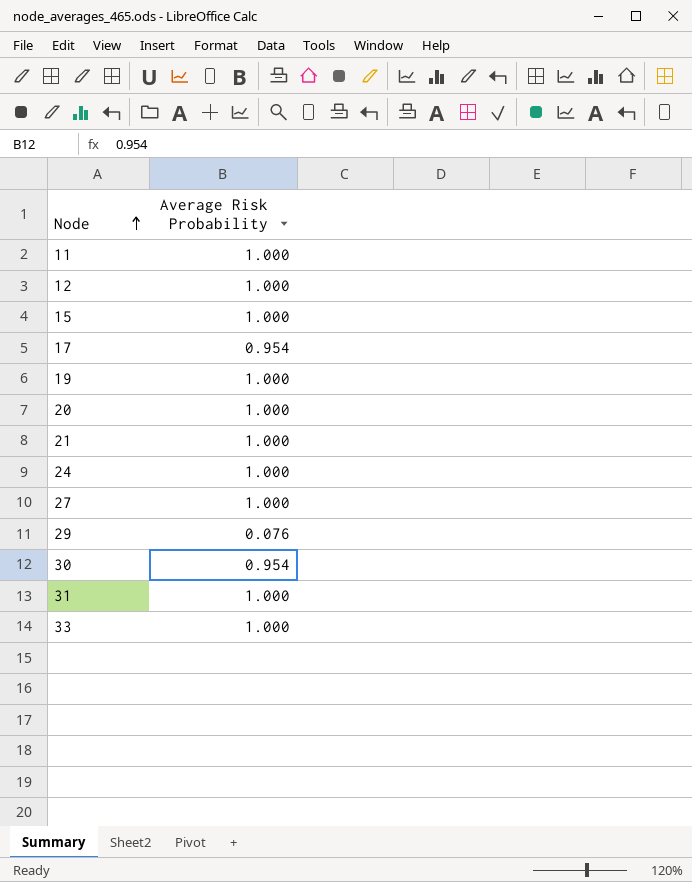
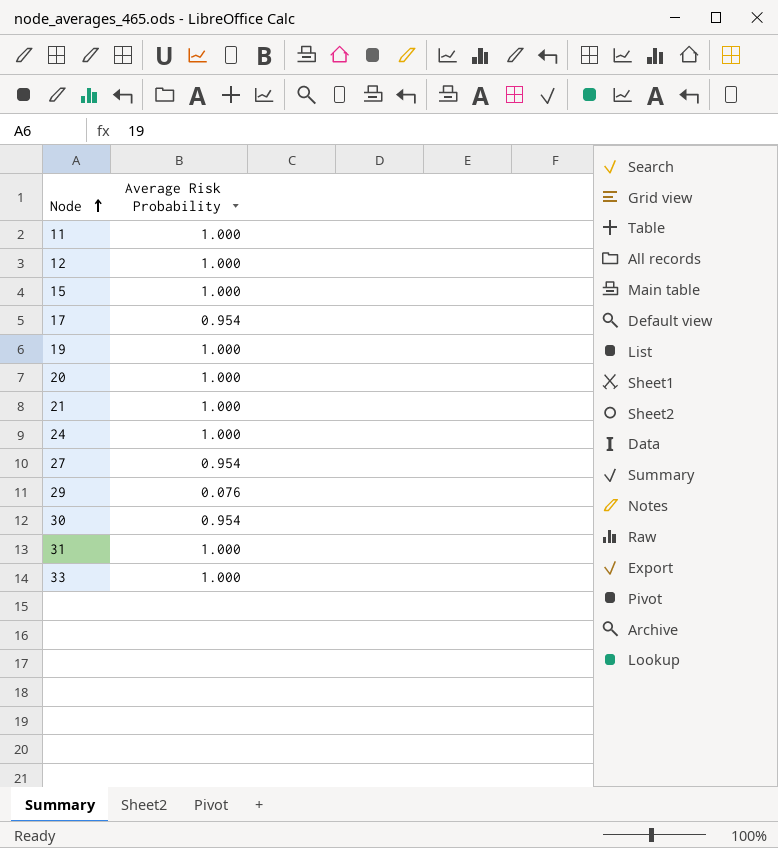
27 | Average Risk Probability: 1.000 -> 0.954

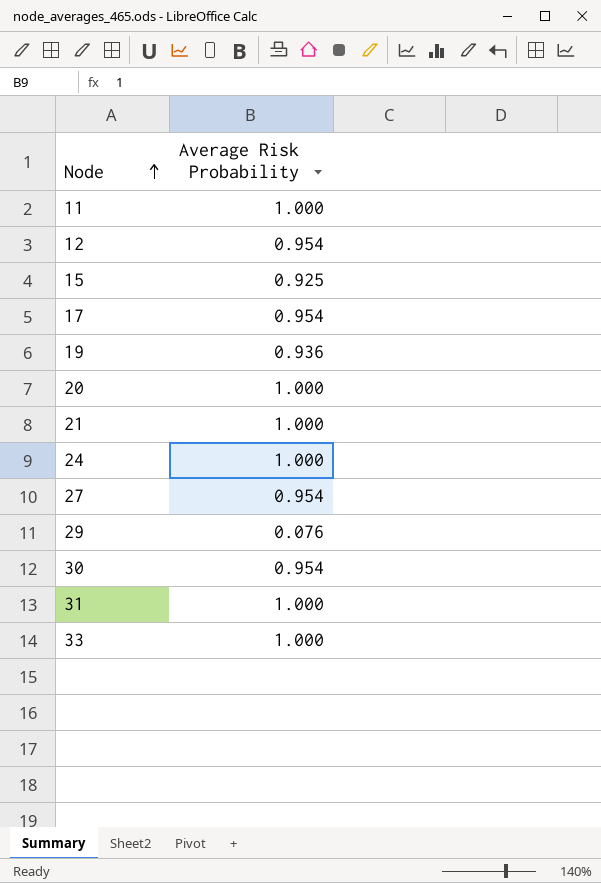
12 | Average Risk Probability: 1.000 -> 0.954
15 | Average Risk Probability: 1.000 -> 0.925
19 | Average Risk Probability: 1.000 -> 0.936

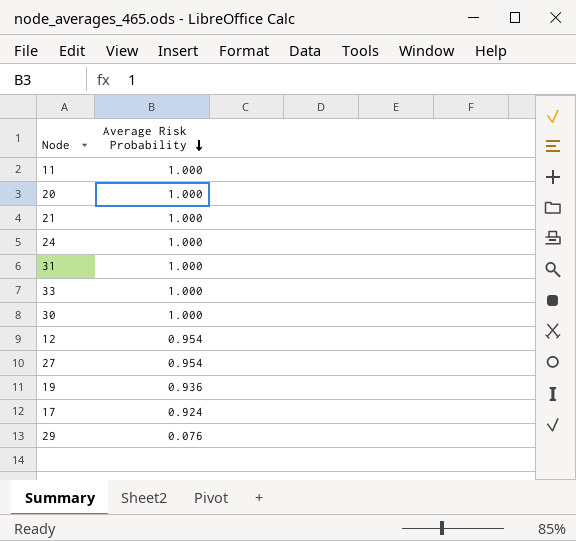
row order: Node ascending -> Average Risk Probability descending
row 15: 0.925 -> none
30 | Average Risk Probability: 0.954 -> 1.000
17 | Average Risk Probability: 0.954 -> 0.924

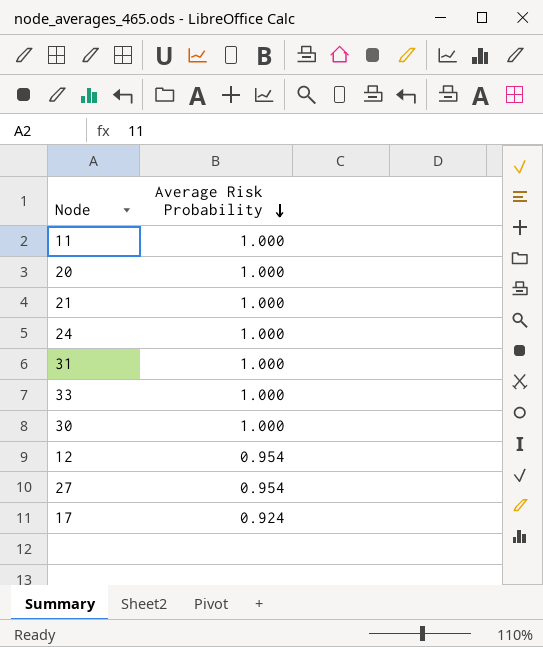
row 19: 0.936 -> none
row 29: 0.076 -> none

